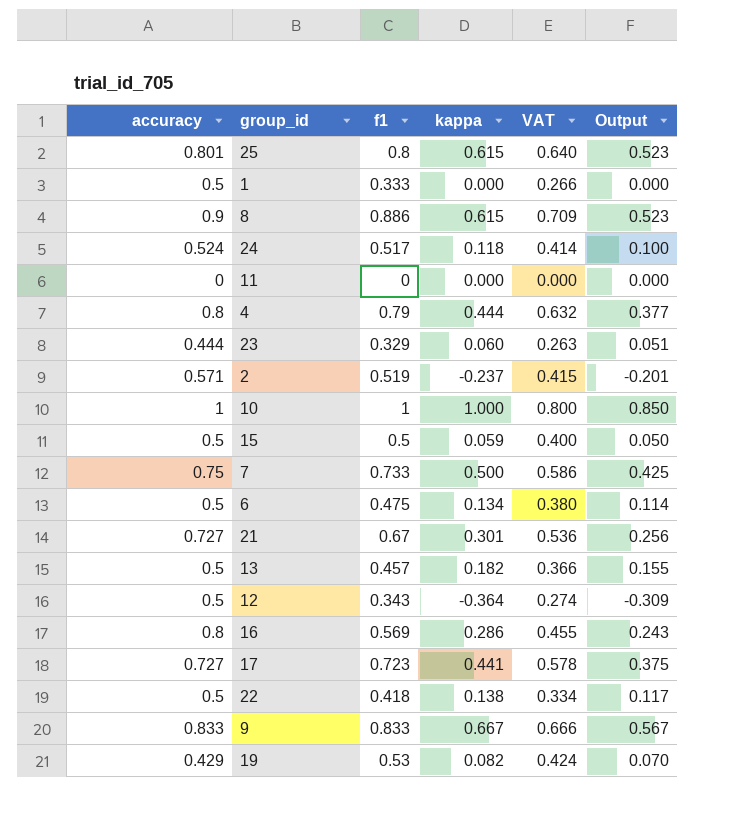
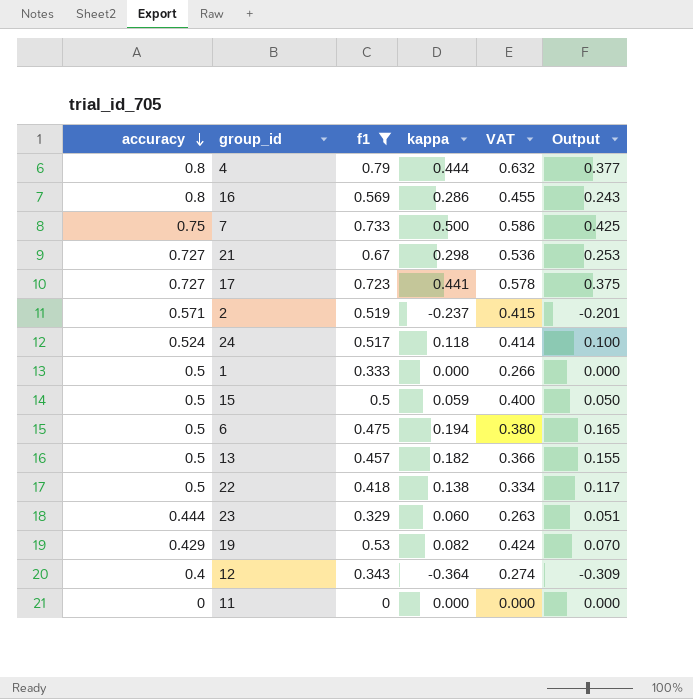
filter: none -> f1 <= 0.79
row order: none -> accuracy descending
21 | kappa: 0.301 -> 0.298
21 | Output: 0.256 -> 0.253
6 | kappa: 0.134 -> 0.194
6 | Output: 0.114 -> 0.165
12 | accuracy: 0.5 -> 0.4

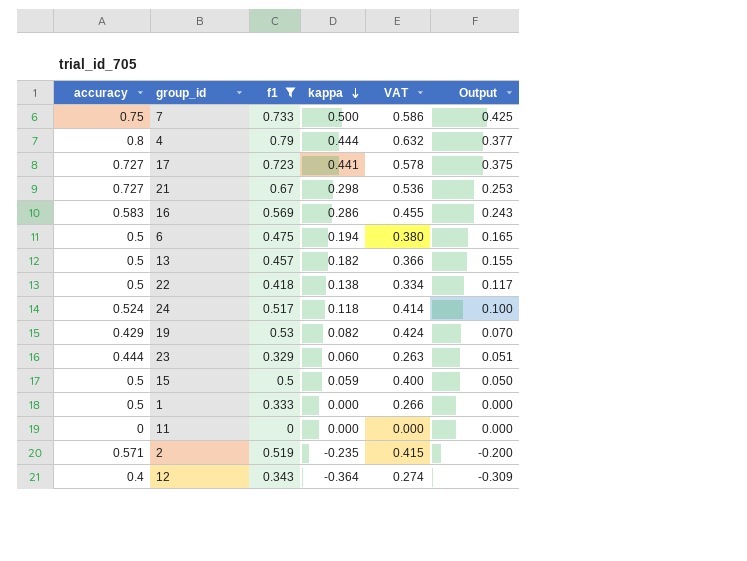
row order: accuracy descending -> kappa descending
16 | accuracy: 0.8 -> 0.583
2 | kappa: -0.237 -> -0.235
2 | Output: -0.201 -> -0.200

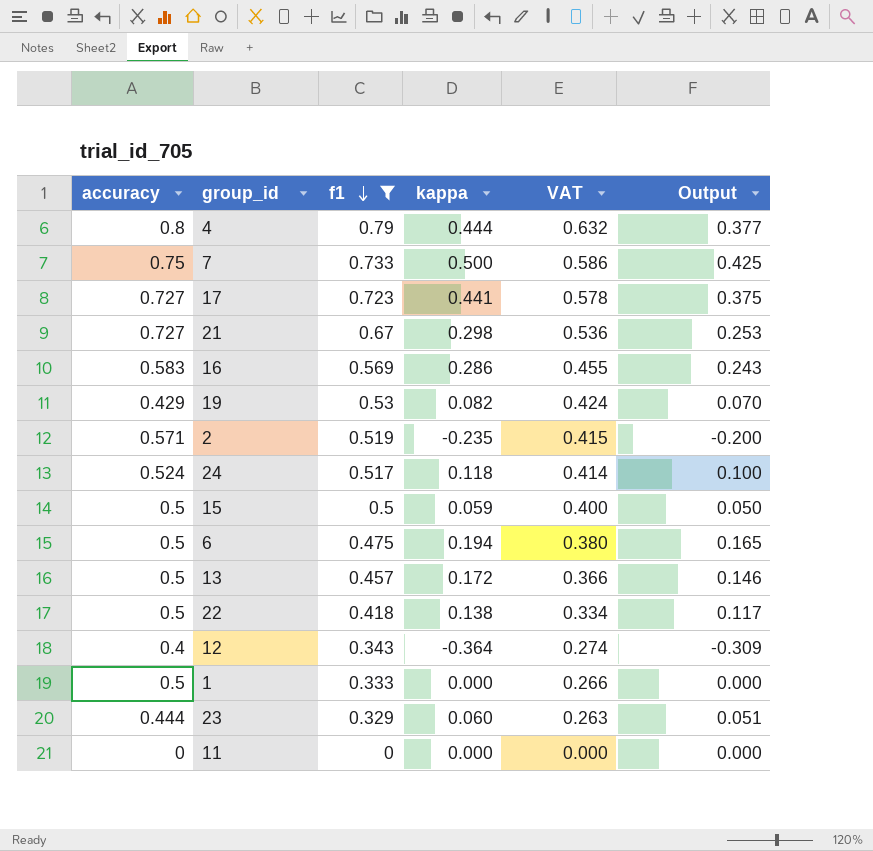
row order: kappa descending -> f1 descending
13 | kappa: 0.182 -> 0.172
13 | Output: 0.155 -> 0.146

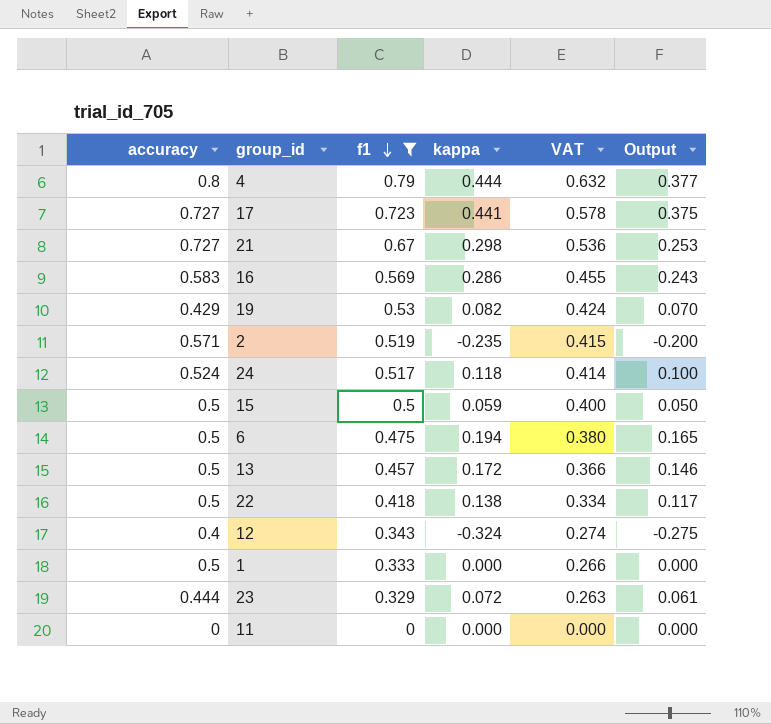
row 7: 0.75 | 0.733 | 0.500 | 0.586 | 0.425 -> none
12 | kappa: -0.364 -> -0.324
12 | Output: -0.309 -> -0.275
23 | kappa: 0.060 -> 0.072
23 | Output: 0.051 -> 0.061

